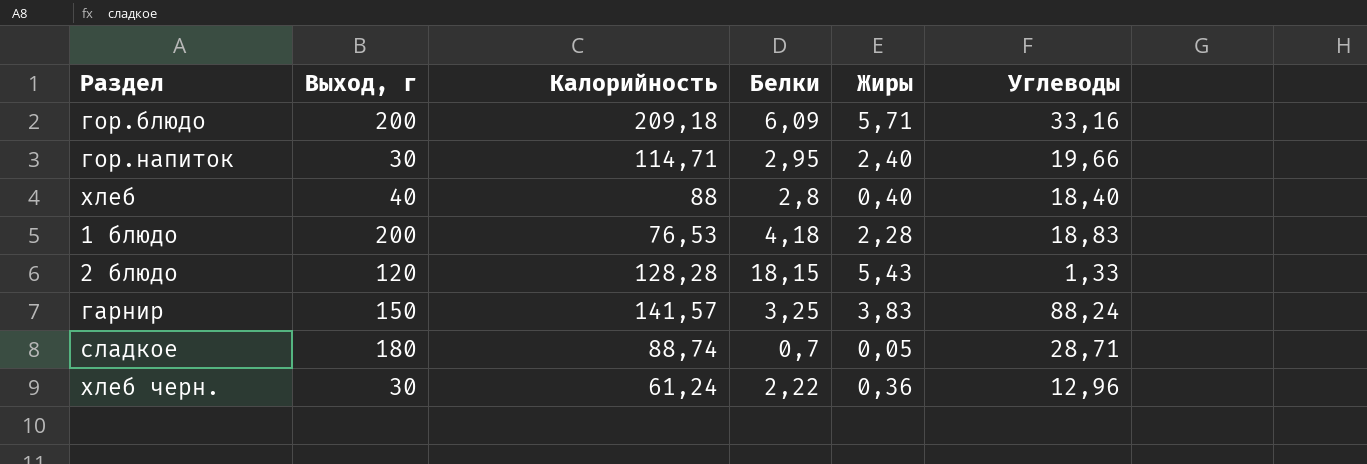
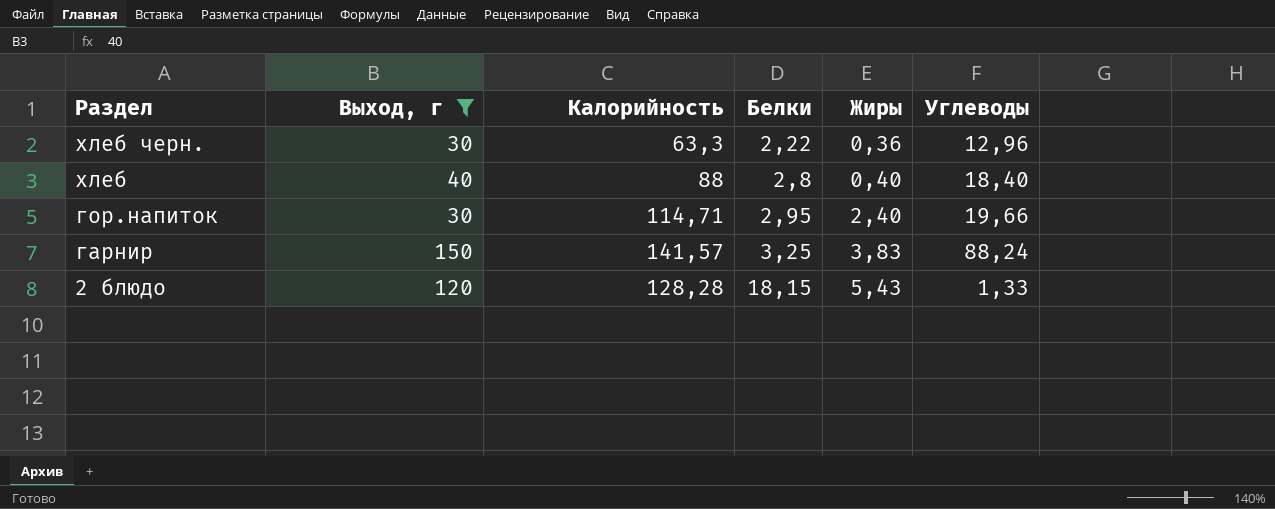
filter: none -> Выход, г <= 150
row order: none -> Раздел descending
хлеб черн. | Калорийность: 61,24 -> 63,3

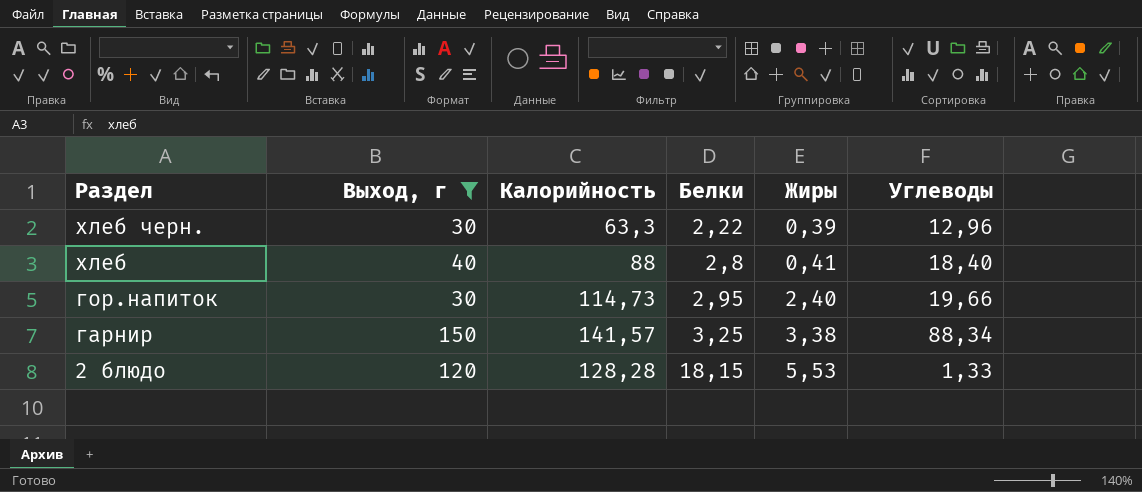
хлеб черн. | Жиры: 0,36 -> 0,39
хлеб | Жиры: 0,40 -> 0,41
гор.напиток | Калорийность: 114,71 -> 114,73
гарнир | Жиры: 3,83 -> 3,38
гарнир | Углеводы: 88,24 -> 88,34
2 блюдо | Жиры: 5,43 -> 5,53

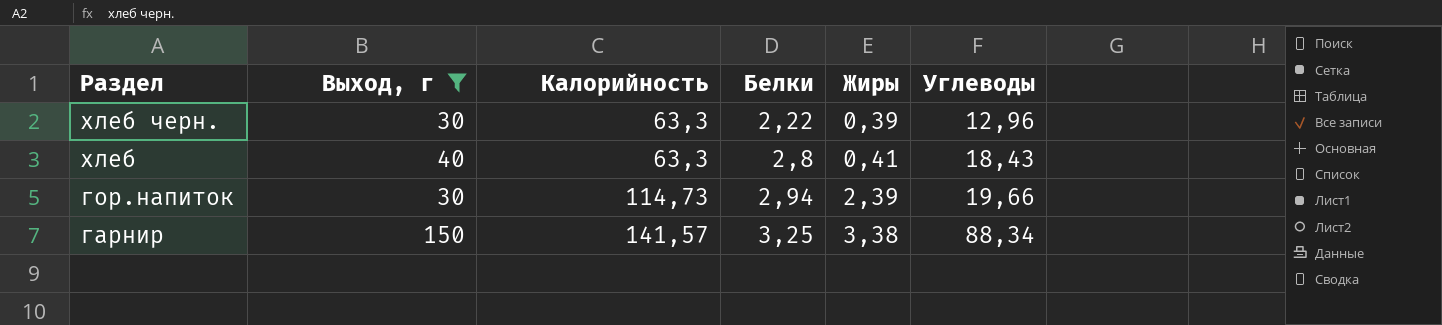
row 2 блюдо: 120 | 128,28 | 18,15 | 5,53 | 1,33 -> none
хлеб | Калорийность: 88 -> 63,3
хлеб | Углеводы: 18,40 -> 18,43
гор.напиток | Белки: 2,95 -> 2,94
гор.напиток | Жиры: 2,40 -> 2,39

